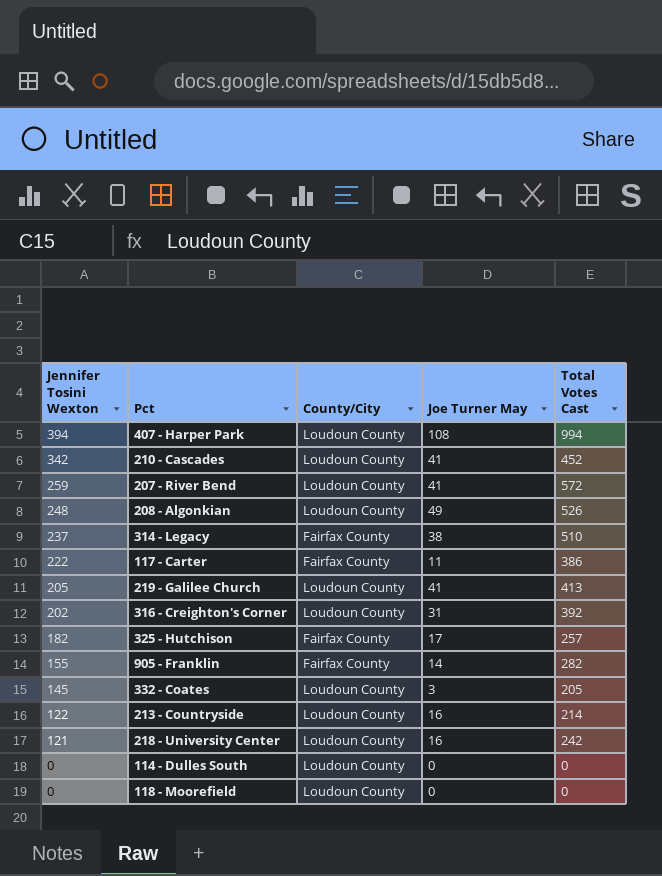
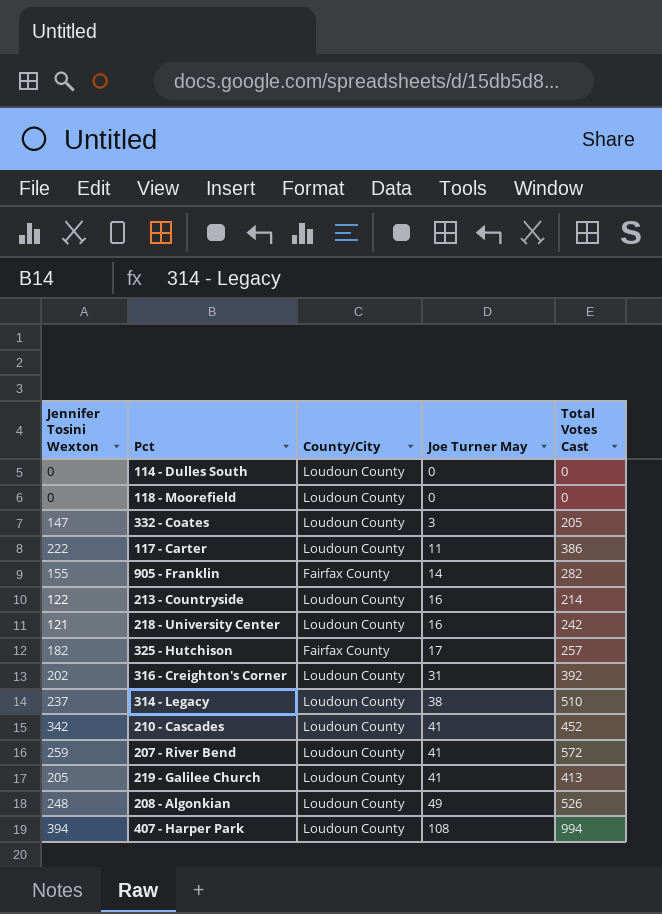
row order: Jennifer Tosini Wexton descending -> Joe Turner May ascending
332 - Coates | Jennifer Tosini Wexton: 145 -> 147
117 - Carter | County/City: Fairfax County -> Loudoun County
314 - Legacy | County/City: Fairfax County -> Loudoun County

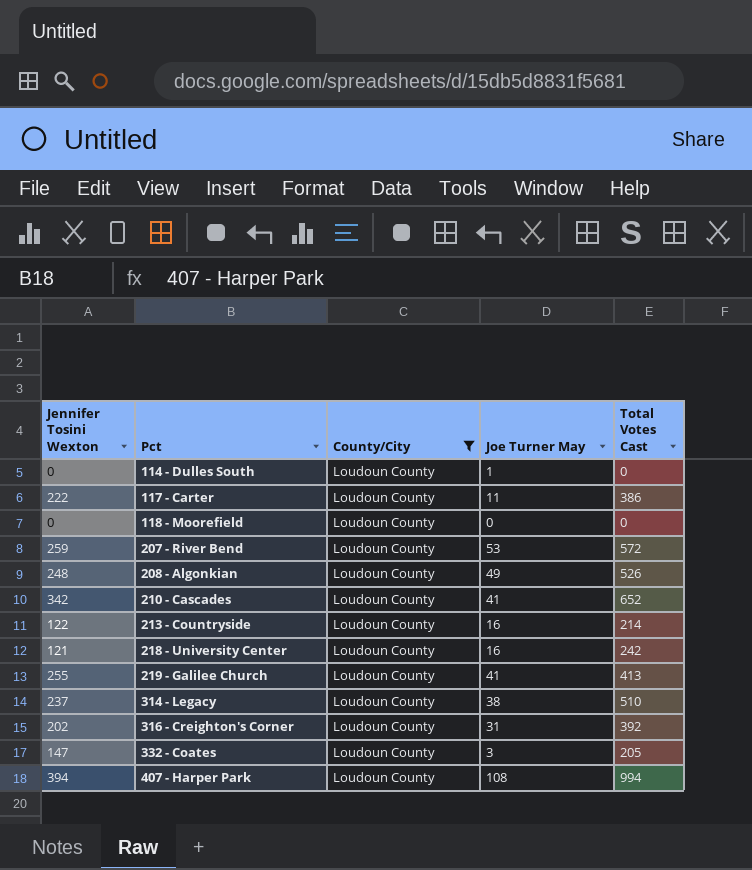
filter: none -> County/City = Loudoun County
row order: Joe Turner May ascending -> Pct ascending
114 - Dulles South | Joe Turner May: 0 -> 1
207 - River Bend | Joe Turner May: 41 -> 53
210 - Cascades | Total Votes Cast: 452 -> 652
219 - Galilee Church | Jennifer Tosini Wexton: 205 -> 255

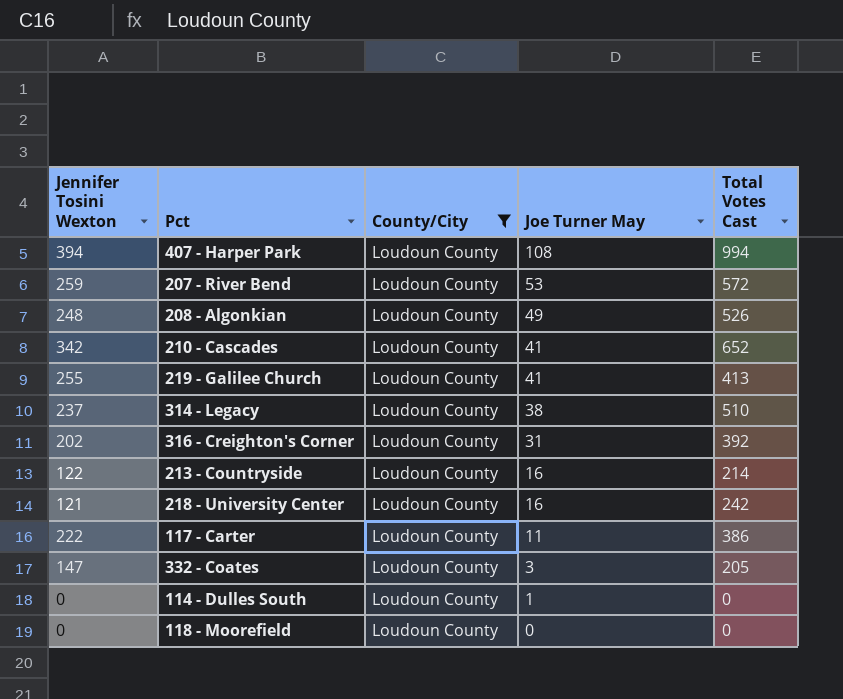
row order: Pct ascending -> Joe Turner May descending

